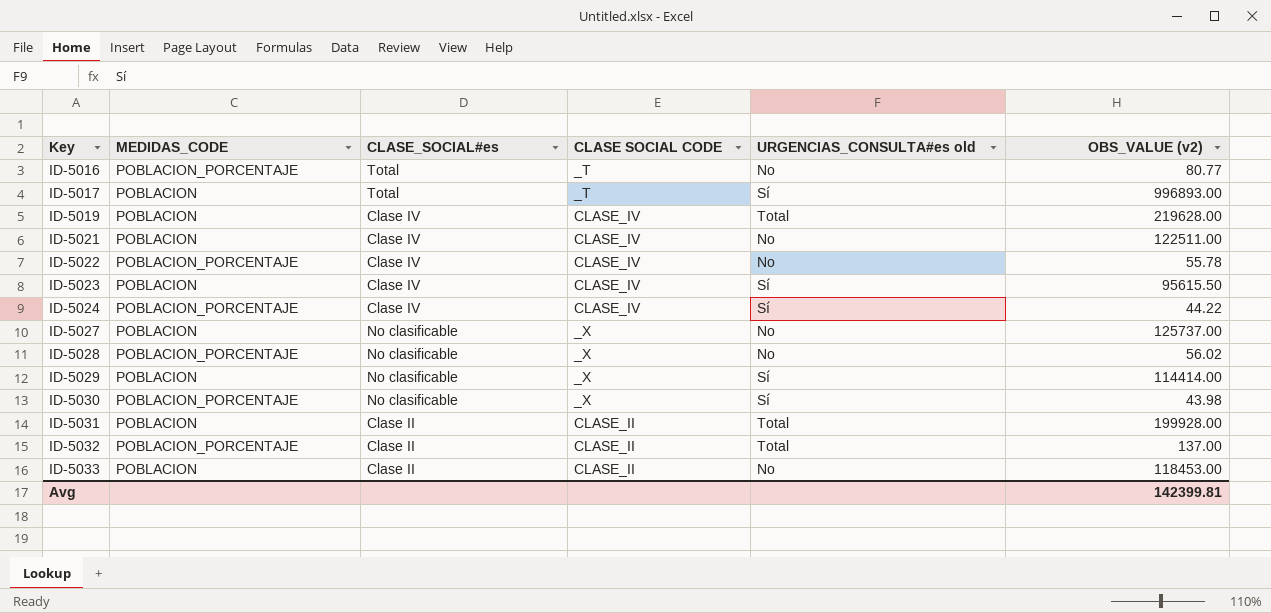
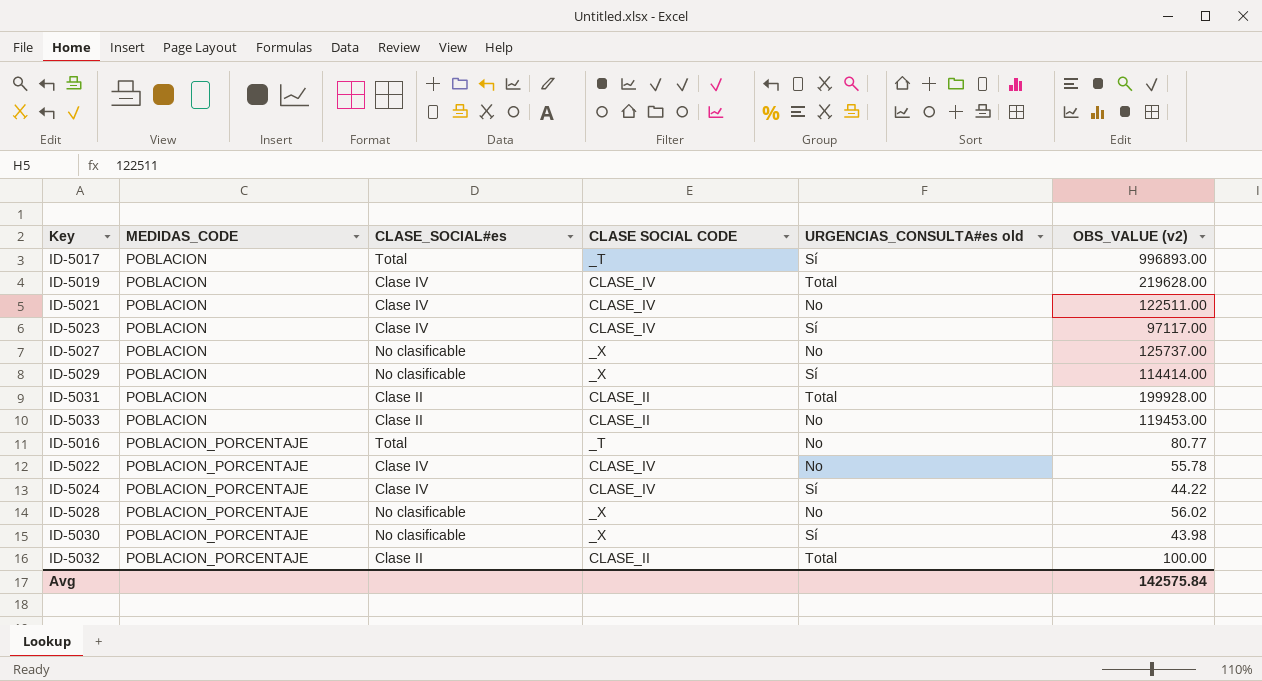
row order: Key ascending -> MEDIDAS_CODE ascending
ID-5023 | OBS_VALUE (v2): 95615.50 -> 97117.00
ID-5033 | OBS_VALUE (v2): 118453.00 -> 119453.00
ID-5032 | OBS_VALUE (v2): 137.00 -> 100.00
Avg | OBS_VALUE (v2): 142399.81 -> 142575.84

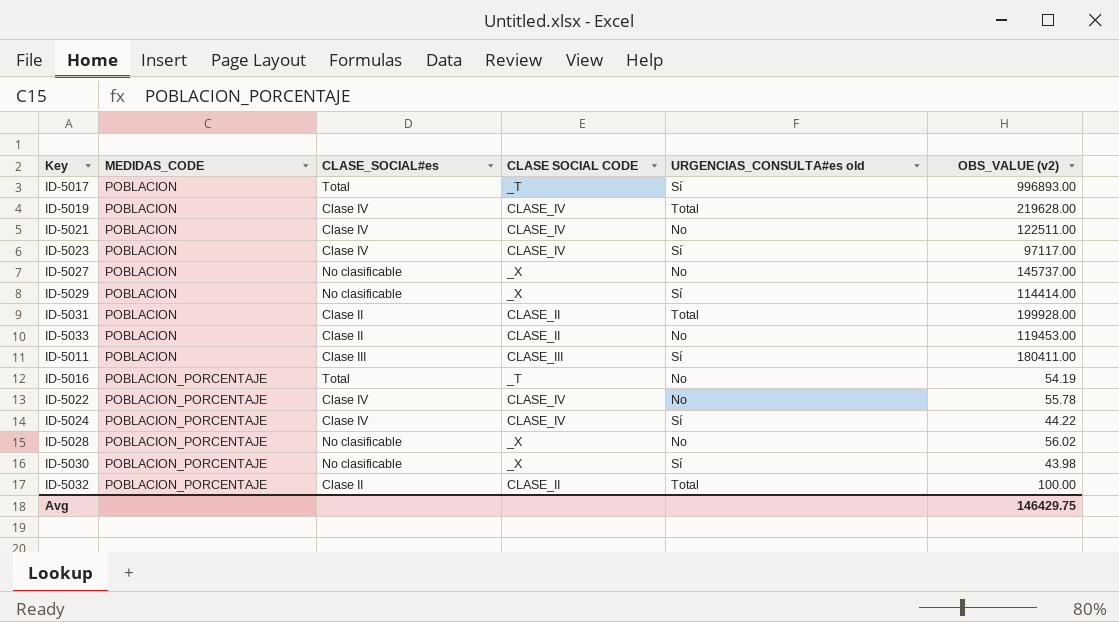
ID-5027 | OBS_VALUE (v2): 125737.00 -> 145737.00
row ID-5011: none -> POBLACION | Clase III | CLASE_III | Sí | 180411.00
ID-5016 | OBS_VALUE (v2): 80.77 -> 54.19
Avg | OBS_VALUE (v2): 142575.84 -> 146429.75

